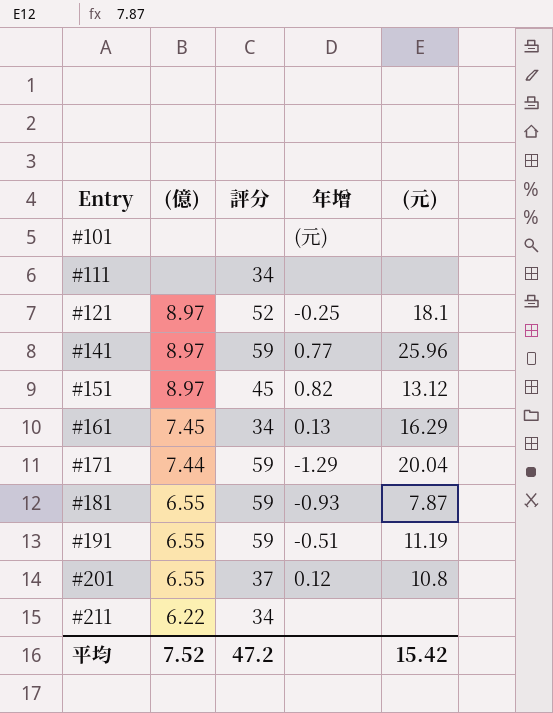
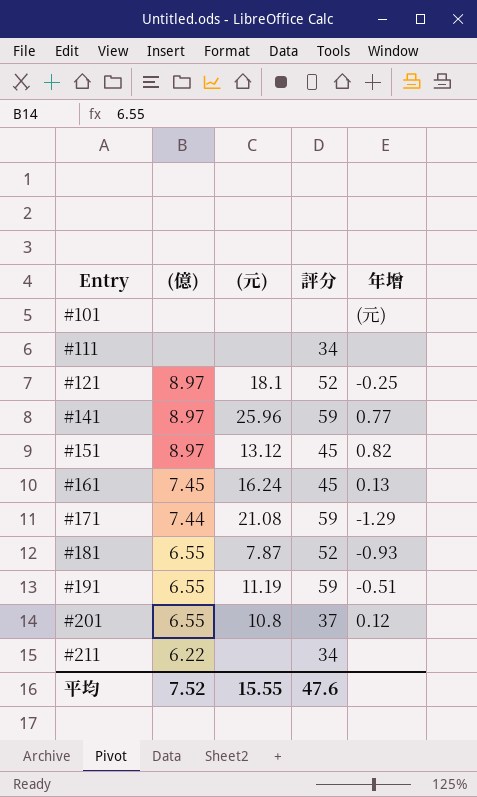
column (元) | position: 5 -> 3
#161 | (元): 16.29 -> 16.24
#161 | 評分: 34 -> 45
#171 | (元): 20.04 -> 21.08
#181 | 評分: 59 -> 52
平均 | (元): 15.42 -> 15.55
平均 | 評分: 47.2 -> 47.6

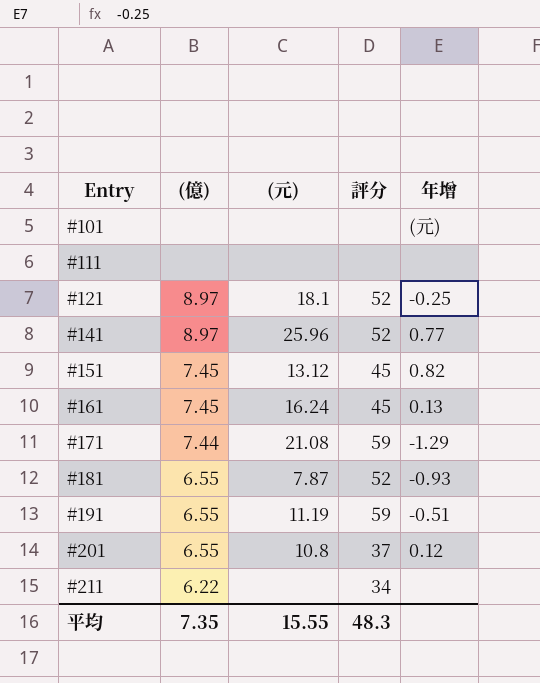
#111 | 評分: 34 -> none
#141 | 評分: 59 -> 52
#151 | (億): 8.97 -> 7.45
平均 | (億): 7.52 -> 7.35
平均 | 評分: 47.6 -> 48.3

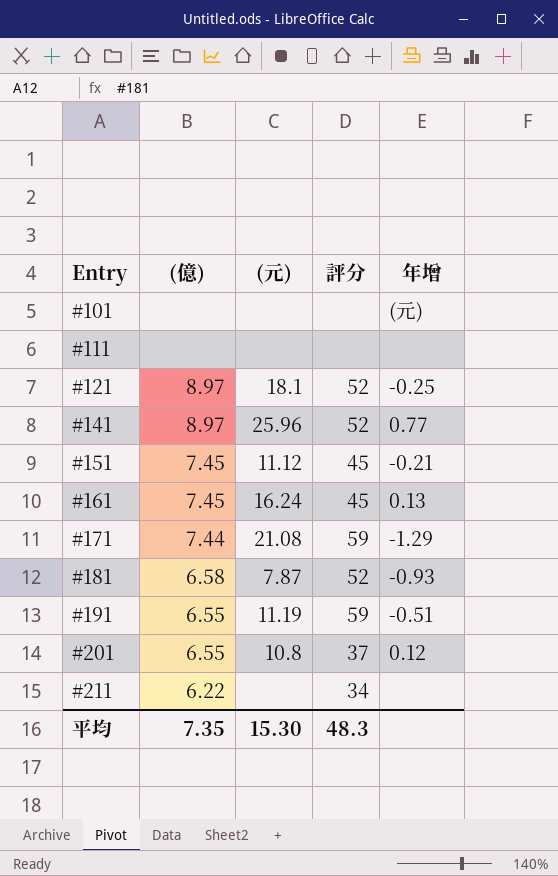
#151 | (元): 13.12 -> 11.12
#151 | 年增: 0.82 -> -0.21
#181 | (億): 6.55 -> 6.58
平均 | (元): 15.55 -> 15.30

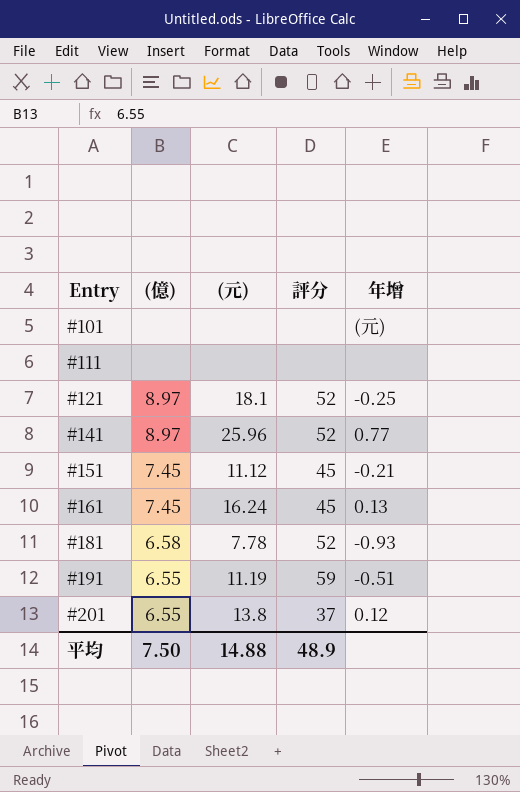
row #171: 7.44 | 21.08 | 59 | -1.29 -> none
row #211: 6.22 | none | 34 | none -> none
#181 | (元): 7.87 -> 7.78
#201 | (元): 10.8 -> 13.8
平均 | (億): 7.35 -> 7.50
平均 | (元): 15.30 -> 14.88
平均 | 評分: 48.3 -> 48.9

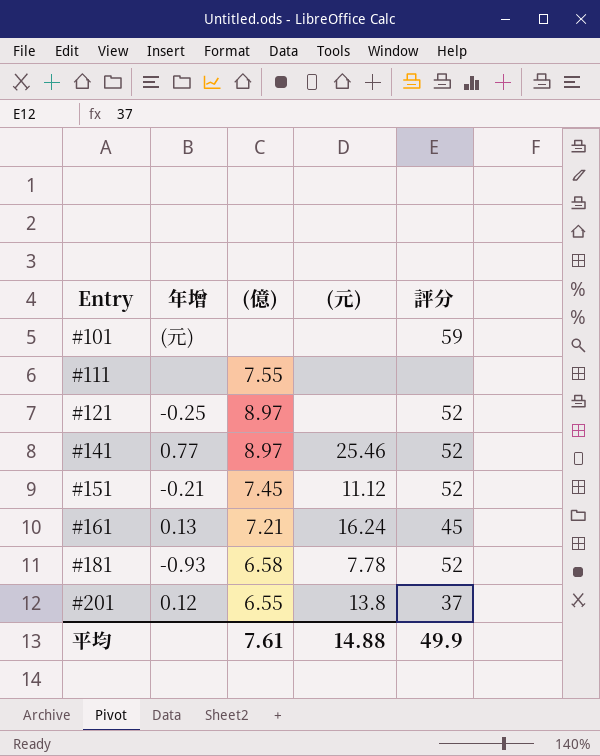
column 年增 | position: 5 -> 2
row #191: 6.55 | 11.19 | 59 | -0.51 -> none
#101 | 評分: none -> 59
#111 | (億): none -> 7.55
#121 | (元): 18.1 -> none
#141 | (元): 25.96 -> 25.46
#151 | 評分: 45 -> 52
#161 | (億): 7.45 -> 7.21
平均 | (億): 7.50 -> 7.61
平均 | 評分: 48.9 -> 49.9

